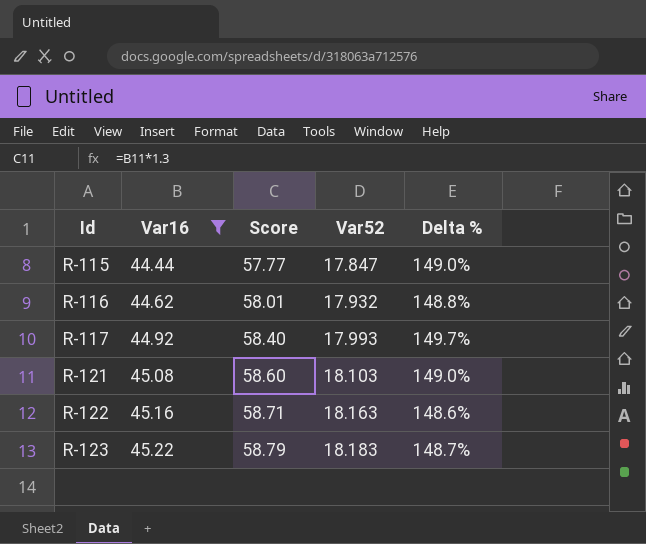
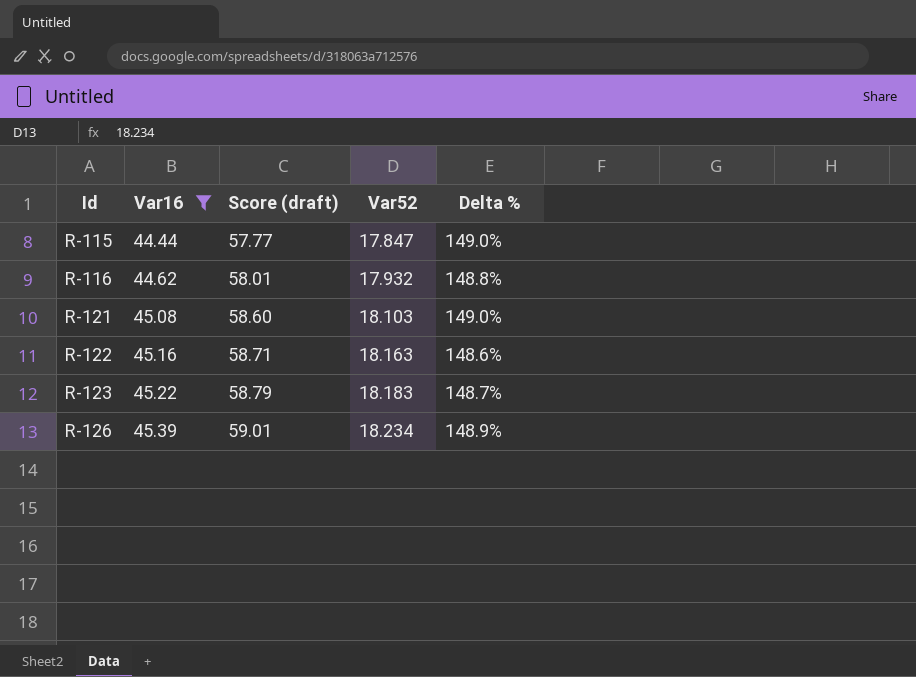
column name: Score -> Score (draft)
row R-117: 44.92 | 58.40 | 17.993 | 149.7% -> none
row R-126: none -> 45.39 | 59.01 | 18.234 | 148.9%

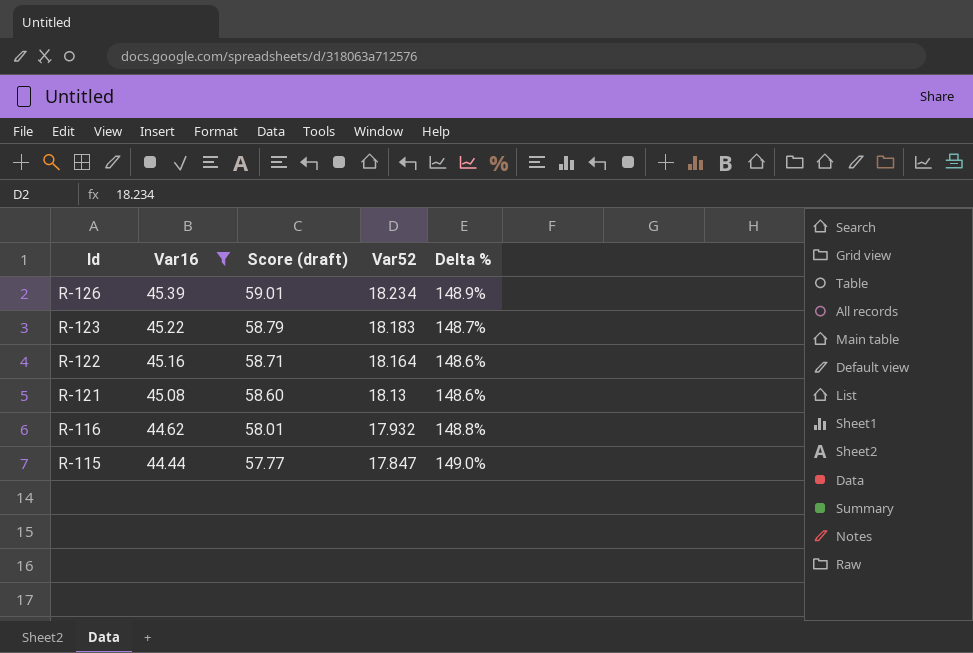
row order: Id ascending -> Id descending
R-122 | Var52: 18.163 -> 18.164
R-121 | Var52: 18.103 -> 18.13
R-121 | Delta %: 149.0% -> 148.6%

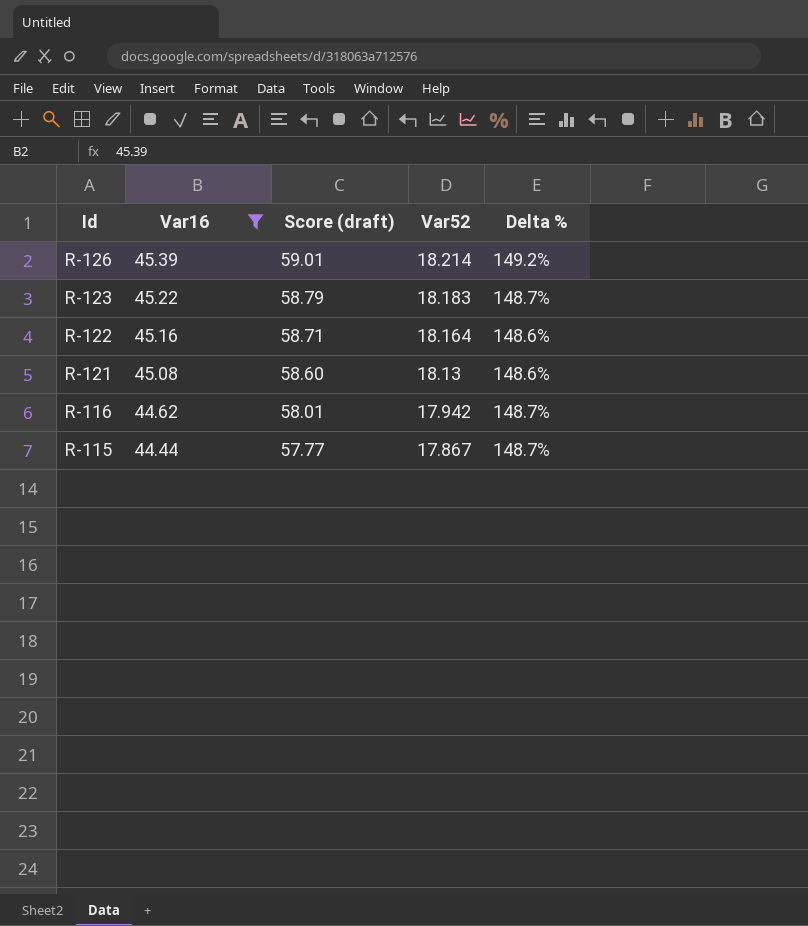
R-126 | Var52: 18.234 -> 18.214
R-126 | Delta %: 148.9% -> 149.2%
R-116 | Var52: 17.932 -> 17.942
R-116 | Delta %: 148.8% -> 148.7%
R-115 | Var52: 17.847 -> 17.867
R-115 | Delta %: 149.0% -> 148.7%

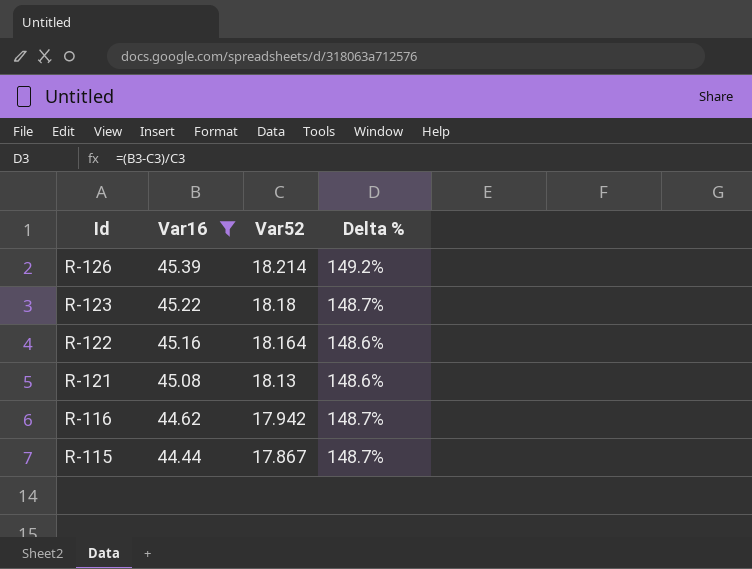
column Score (draft) | formula: [Var16] * 1.3 -> none
R-123 | Var52: 18.183 -> 18.18

